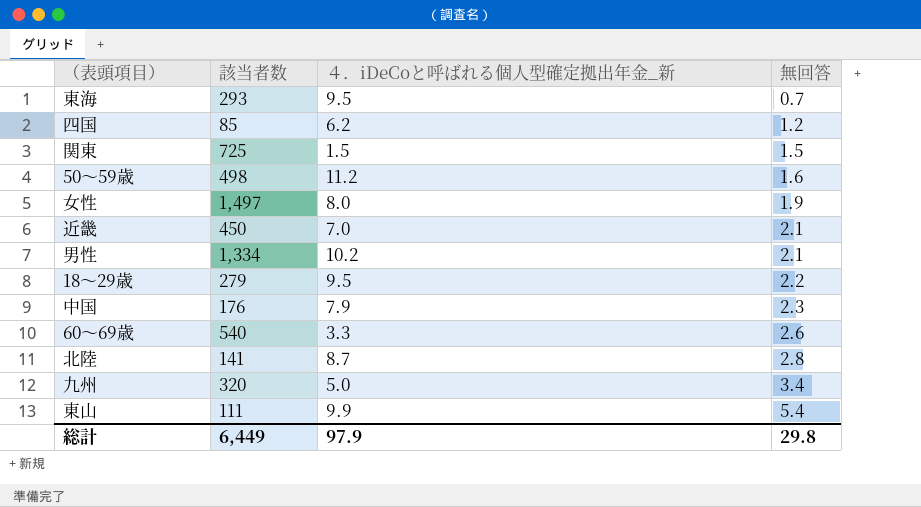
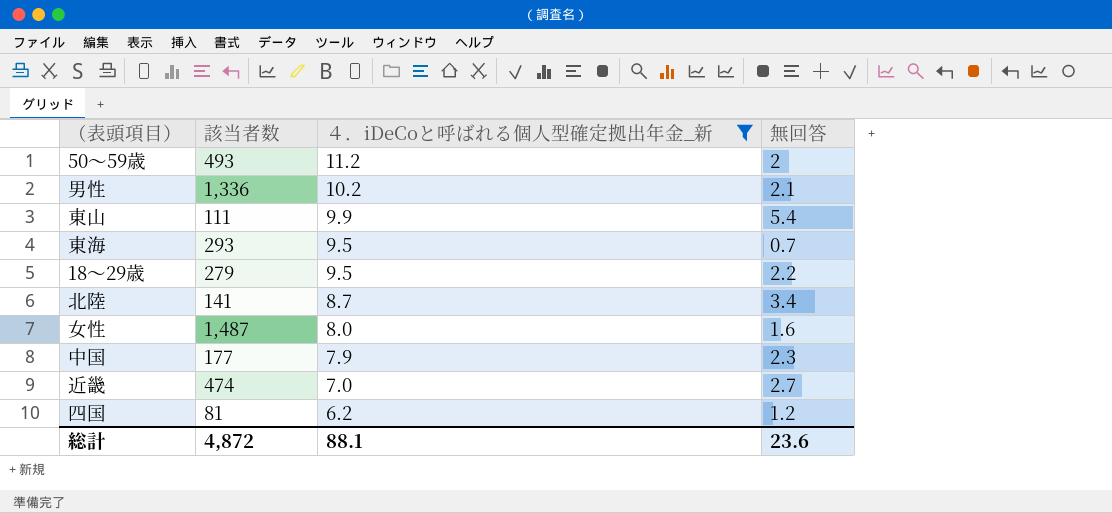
filter: none -> ４．iDeCoと呼ばれる個人型確定拠出年金_新 >= 6.2
row order: 無回答 ascending -> ４．iDeCoと呼ばれる個人型確定拠出年金_新 descending
50～59歳 | 該当者数: 498 -> 493
50～59歳 | 無回答: 1.6 -> 2
男性 | 該当者数: 1,334 -> 1,336
北陸 | 無回答: 2.8 -> 3.4
女性 | 該当者数: 1,497 -> 1,487
女性 | 無回答: 1.9 -> 1.6
中国 | 該当者数: 176 -> 177
近畿 | 該当者数: 450 -> 474
近畿 | 無回答: 2.1 -> 2.7
四国 | 該当者数: 85 -> 81
総計 | 該当者数: 6,449 -> 4,872
総計 | ４．iDeCoと呼ばれる個人型確定拠出年金_新: 97.9 -> 88.1
総計 | 無回答: 29.8 -> 23.6

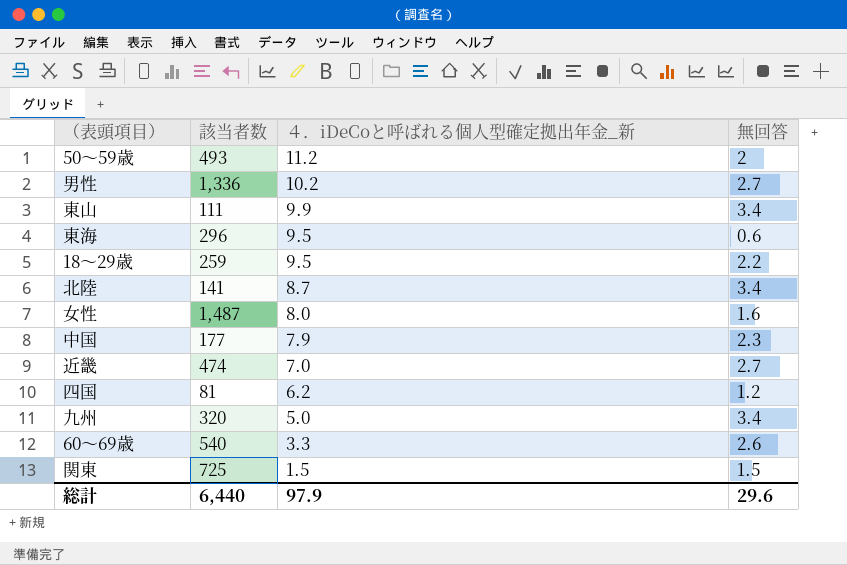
filter: ４．iDeCoと呼ばれる個人型確定拠出年金_新 >= 6.2 -> none
男性 | 無回答: 2.1 -> 2.7
東山 | 無回答: 5.4 -> 3.4
東海 | 該当者数: 293 -> 296
東海 | 無回答: 0.7 -> 0.6
18～29歳 | 該当者数: 279 -> 259
総計 | 該当者数: 4,872 -> 6,440
総計 | ４．iDeCoと呼ばれる個人型確定拠出年金_新: 88.1 -> 97.9
総計 | 無回答: 23.6 -> 29.6

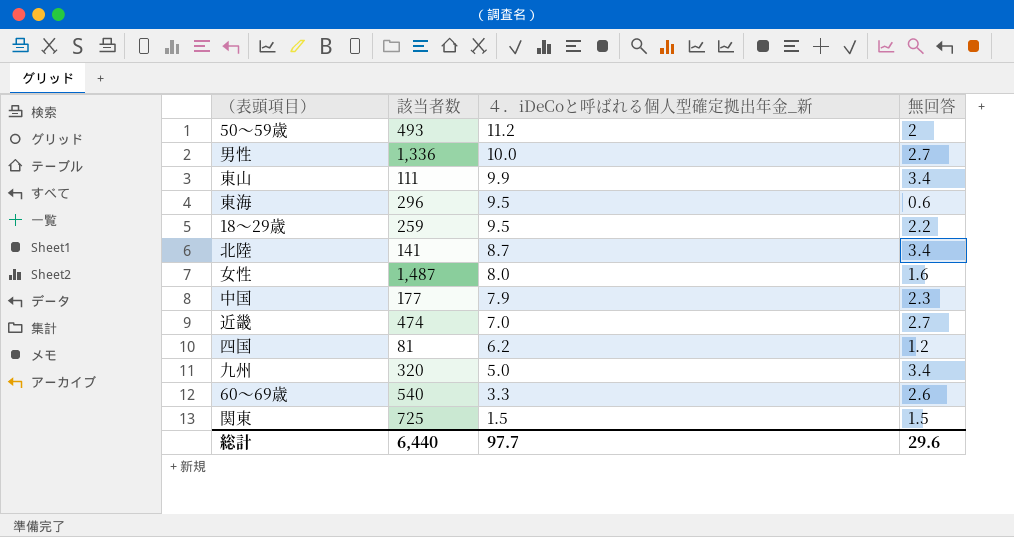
男性 | ４．iDeCoと呼ばれる個人型確定拠出年金_新: 10.2 -> 10.0
総計 | ４．iDeCoと呼ばれる個人型確定拠出年金_新: 97.9 -> 97.7

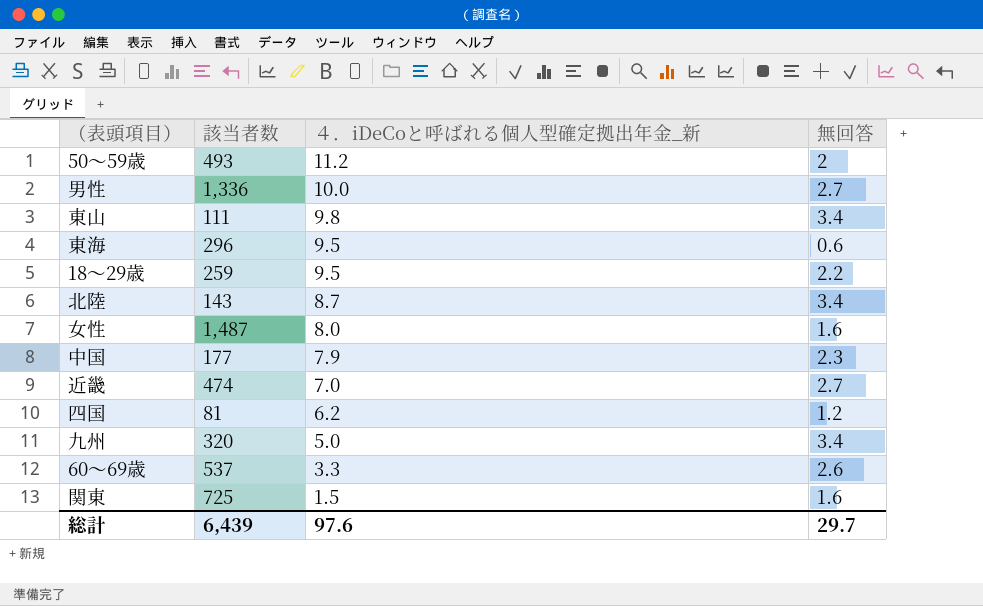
東山 | ４．iDeCoと呼ばれる個人型確定拠出年金_新: 9.9 -> 9.8
北陸 | 該当者数: 141 -> 143
60～69歳 | 該当者数: 540 -> 537
関東 | 無回答: 1.5 -> 1.6
総計 | 該当者数: 6,440 -> 6,439
総計 | ４．iDeCoと呼ばれる個人型確定拠出年金_新: 97.7 -> 97.6
総計 | 無回答: 29.6 -> 29.7

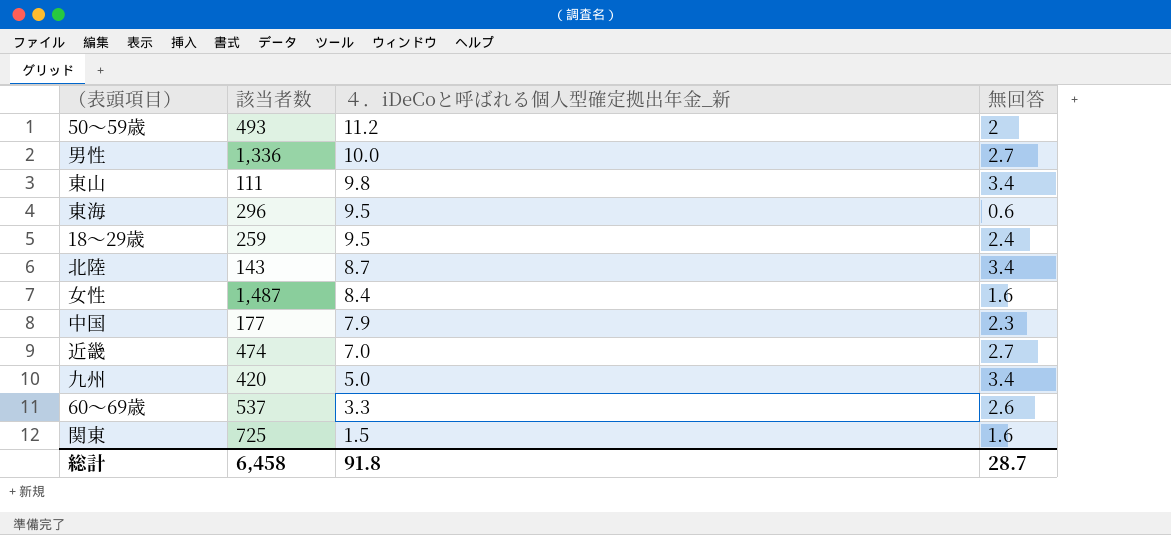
row 四国: 81 | 6.2 | 1.2 -> none
18～29歳 | 無回答: 2.2 -> 2.4
女性 | ４．iDeCoと呼ばれる個人型確定拠出年金_新: 8.0 -> 8.4
九州 | 該当者数: 320 -> 420
総計 | 該当者数: 6,439 -> 6,458
総計 | ４．iDeCoと呼ばれる個人型確定拠出年金_新: 97.6 -> 91.8
総計 | 無回答: 29.7 -> 28.7

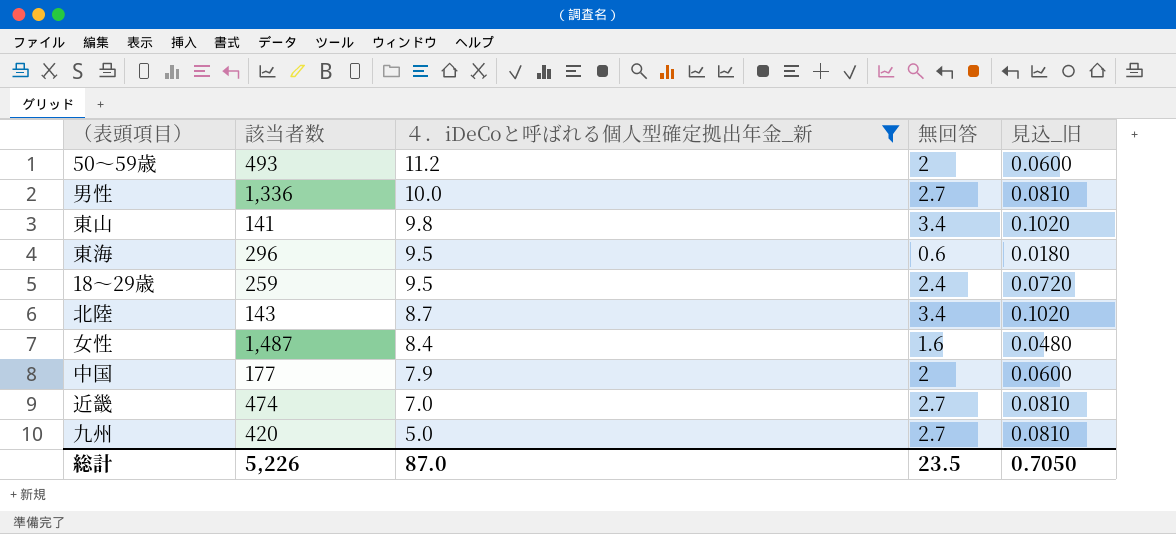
filter: none -> ４．iDeCoと呼ばれる個人型確定拠出年金_新 >= 5.0
column 見込_旧 | formula: none -> [無回答] * 0.03
東山 | 該当者数: 111 -> 141
中国 | 無回答: 2.3 -> 2
九州 | 無回答: 3.4 -> 2.7
総計 | 該当者数: 6,458 -> 5,226
総計 | ４．iDeCoと呼ばれる個人型確定拠出年金_新: 91.8 -> 87.0
総計 | 無回答: 28.7 -> 23.5

